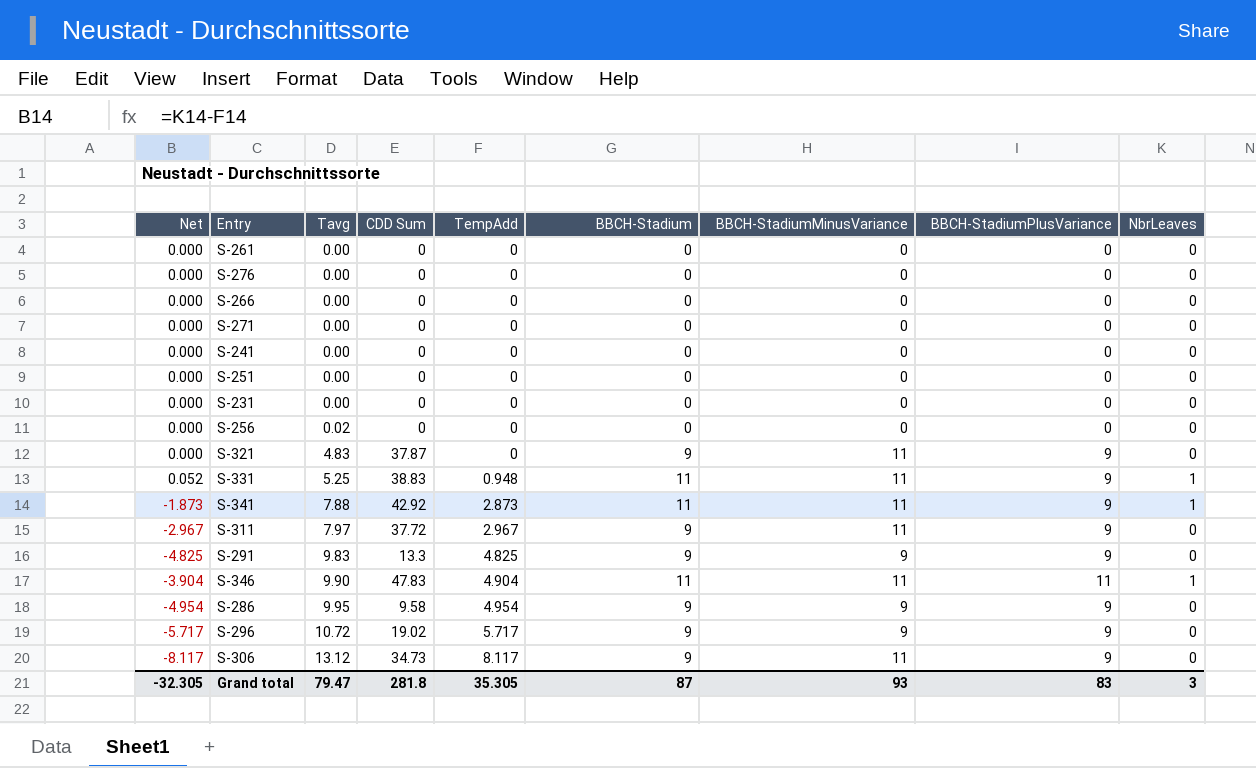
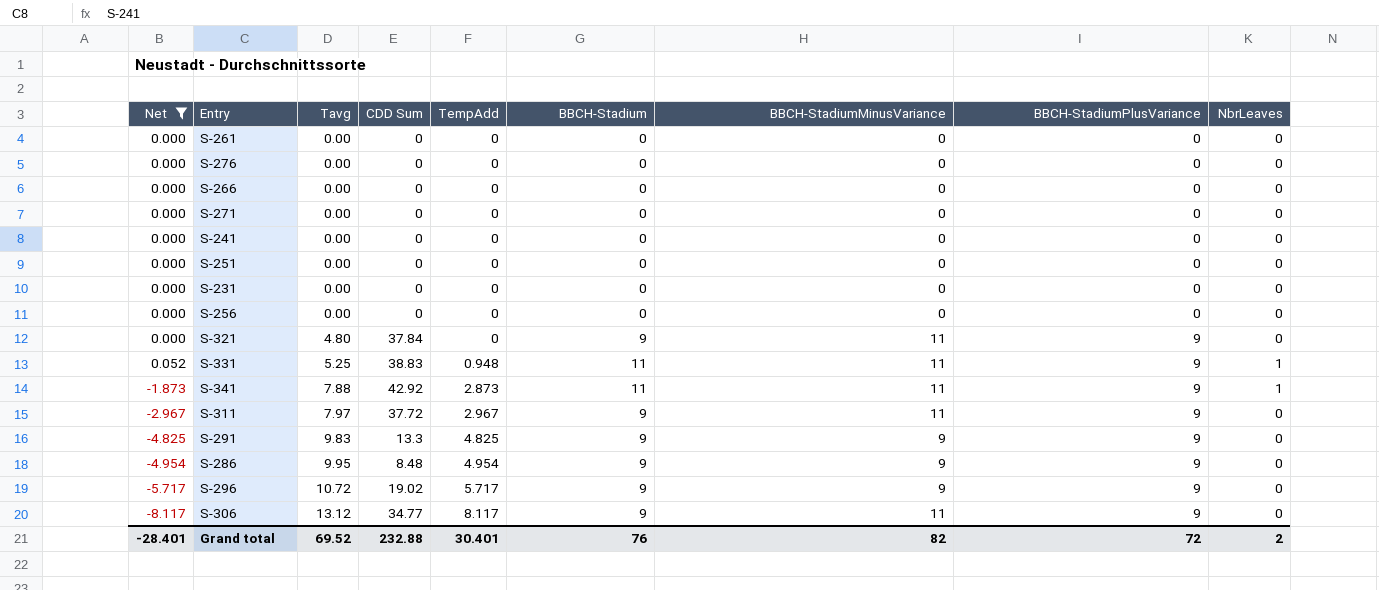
filter: none -> Net != -3.904
S-256 | Tavg: 0.02 -> 0.00
S-321 | Tavg: 4.83 -> 4.80
S-321 | CDD Sum: 37.87 -> 37.84
S-286 | CDD Sum: 9.58 -> 8.48
S-306 | CDD Sum: 34.73 -> 34.77
Grand total | Net: -32.305 -> -28.401
Grand total | Tavg: 79.47 -> 69.52
Grand total | CDD Sum: 281.8 -> 232.88
Grand total | TempAdd: 35.305 -> 30.401
Grand total | BBCH-Stadium: 87 -> 76
Grand total | BBCH-StadiumMinusVariance: 93 -> 82
Grand total | BBCH-StadiumPlusVariance: 83 -> 72
Grand total | NbrLeaves: 3 -> 2

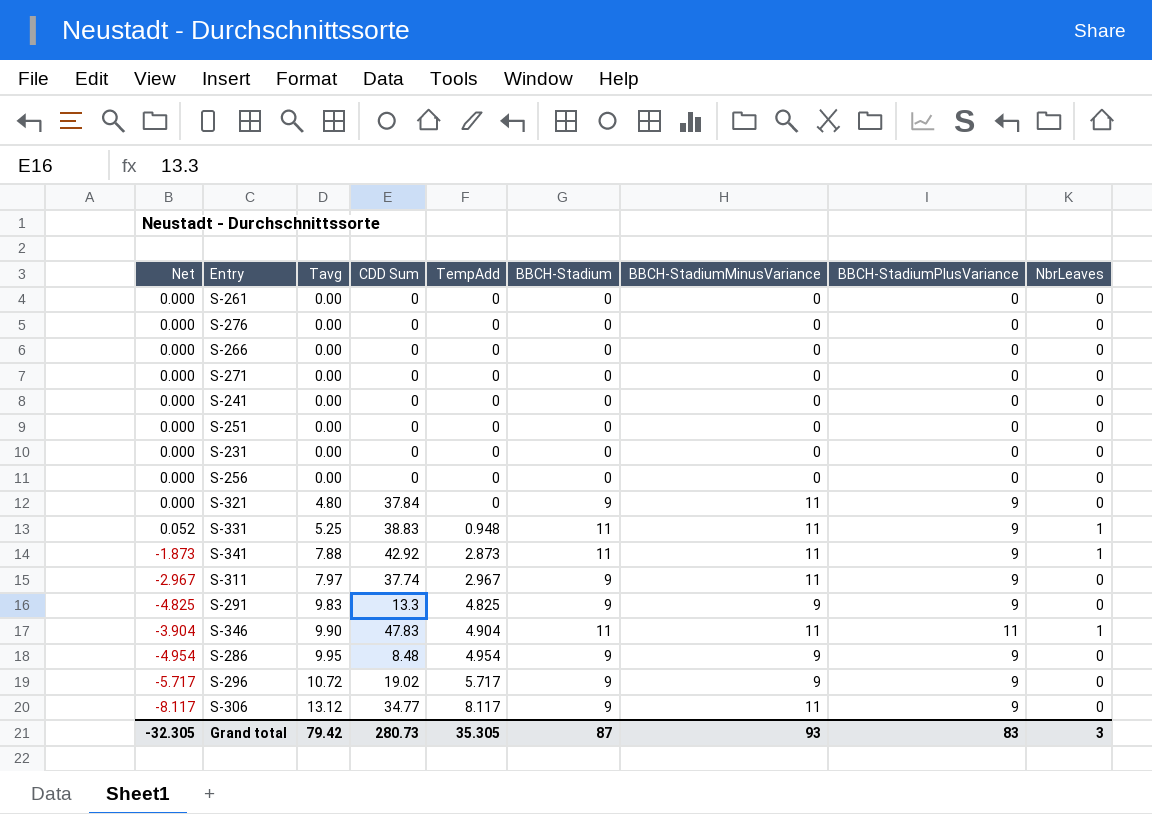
filter: Net != -3.904 -> none
S-311 | CDD Sum: 37.72 -> 37.74
Grand total | Net: -28.401 -> -32.305
Grand total | Tavg: 69.52 -> 79.42
Grand total | CDD Sum: 232.88 -> 280.73
Grand total | TempAdd: 30.401 -> 35.305
Grand total | BBCH-Stadium: 76 -> 87
Grand total | BBCH-StadiumMinusVariance: 82 -> 93
Grand total | BBCH-StadiumPlusVariance: 72 -> 83
Grand total | NbrLeaves: 2 -> 3

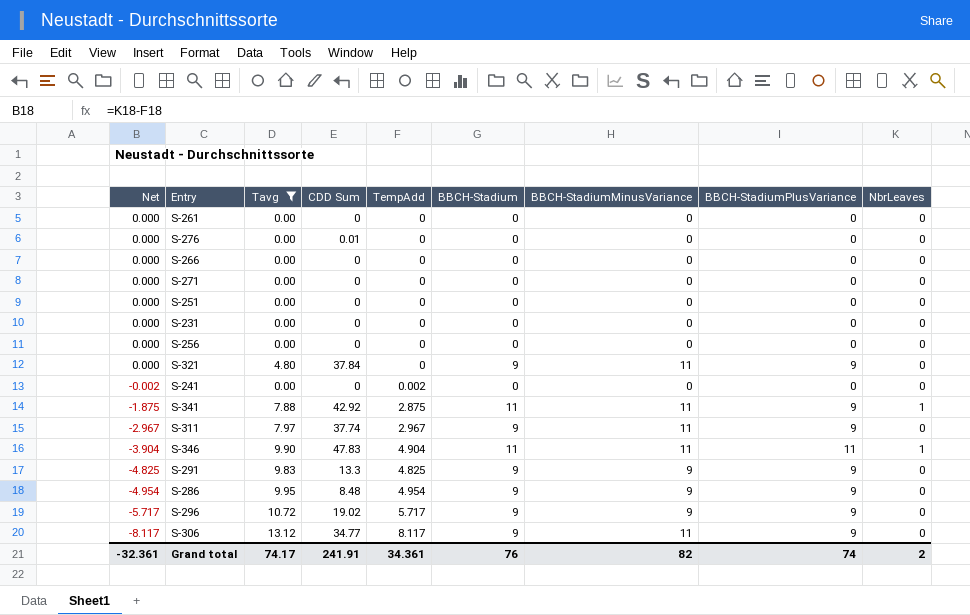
filter: none -> Tavg != 5.25
row order: Tavg ascending -> Net descending
S-276 | CDD Sum: 0 -> 0.01
S-241 | Net: 0.000 -> -0.002
S-241 | TempAdd: 0 -> 0.002
S-341 | Net: -1.873 -> -1.875
S-341 | TempAdd: 2.873 -> 2.875
Grand total | Net: -32.305 -> -32.361
Grand total | Tavg: 79.42 -> 74.17
Grand total | CDD Sum: 280.73 -> 241.91
Grand total | TempAdd: 35.305 -> 34.361
Grand total | BBCH-Stadium: 87 -> 76
Grand total | BBCH-StadiumMinusVariance: 93 -> 82
Grand total | BBCH-StadiumPlusVariance: 83 -> 74
Grand total | NbrLeaves: 3 -> 2

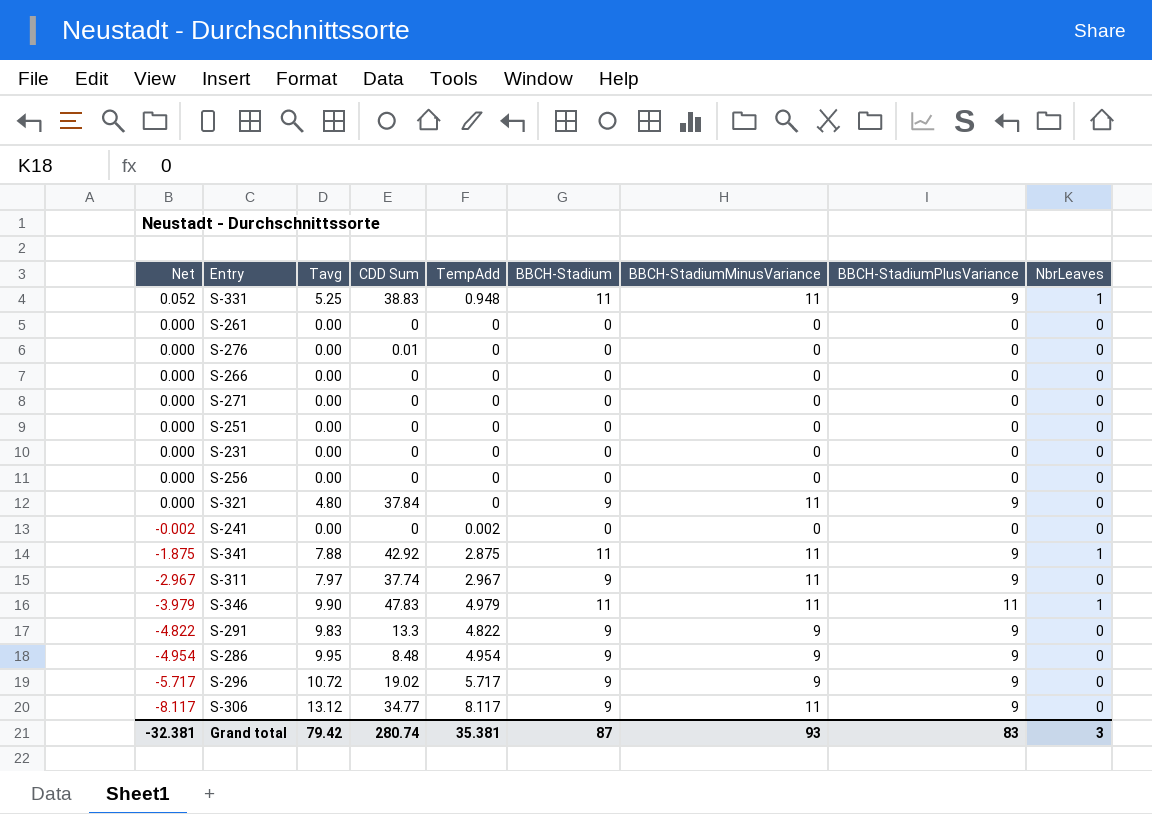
filter: Tavg != 5.25 -> none
S-346 | Net: -3.904 -> -3.979
S-346 | TempAdd: 4.904 -> 4.979
S-291 | Net: -4.825 -> -4.822
S-291 | TempAdd: 4.825 -> 4.822
Grand total | Net: -32.361 -> -32.381
Grand total | Tavg: 74.17 -> 79.42
Grand total | CDD Sum: 241.91 -> 280.74
Grand total | TempAdd: 34.361 -> 35.381
Grand total | BBCH-Stadium: 76 -> 87
Grand total | BBCH-StadiumMinusVariance: 82 -> 93
Grand total | BBCH-StadiumPlusVariance: 74 -> 83
Grand total | NbrLeaves: 2 -> 3

